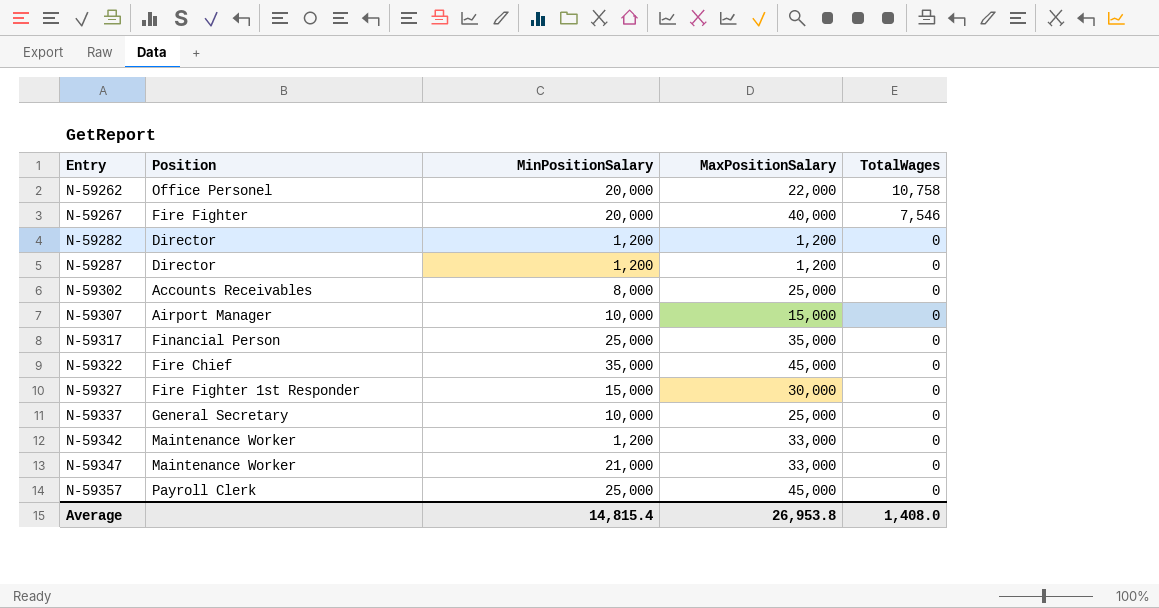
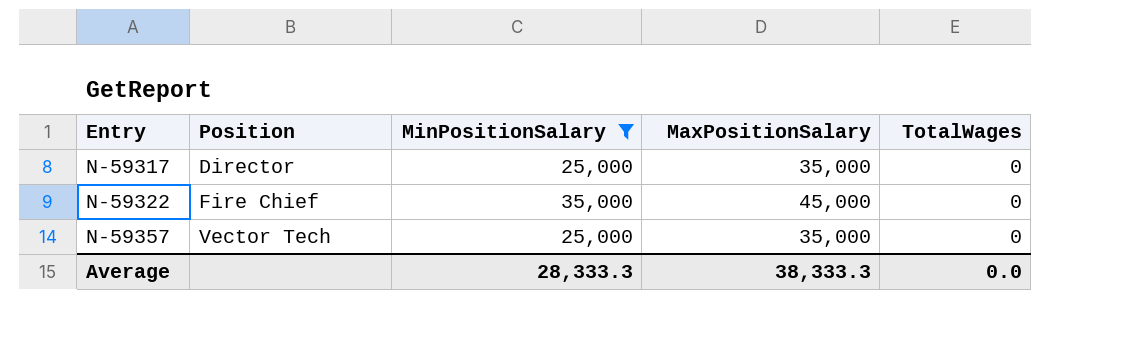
filter: none -> MinPositionSalary >= 25,000
N-59317 | Position: Financial Person -> Director
N-59357 | Position: Payroll Clerk -> Vector Tech
N-59357 | MaxPositionSalary: 45,000 -> 35,000
Average | MinPositionSalary: 14,815.4 -> 28,333.3
Average | MaxPositionSalary: 26,953.8 -> 38,333.3
Average | TotalWages: 1,408.0 -> 0.0

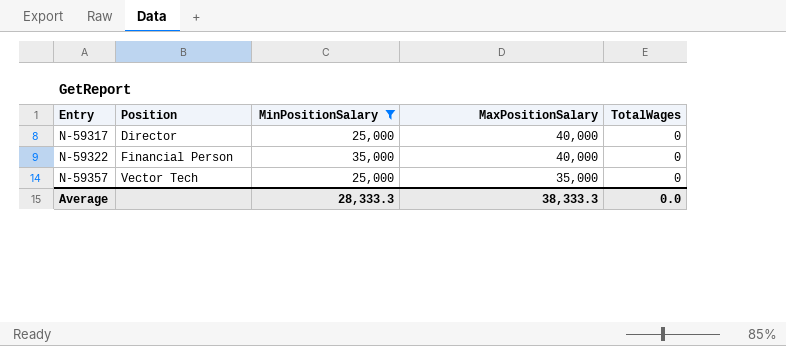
N-59317 | MaxPositionSalary: 35,000 -> 40,000
N-59322 | Position: Fire Chief -> Financial Person
N-59322 | MaxPositionSalary: 45,000 -> 40,000

